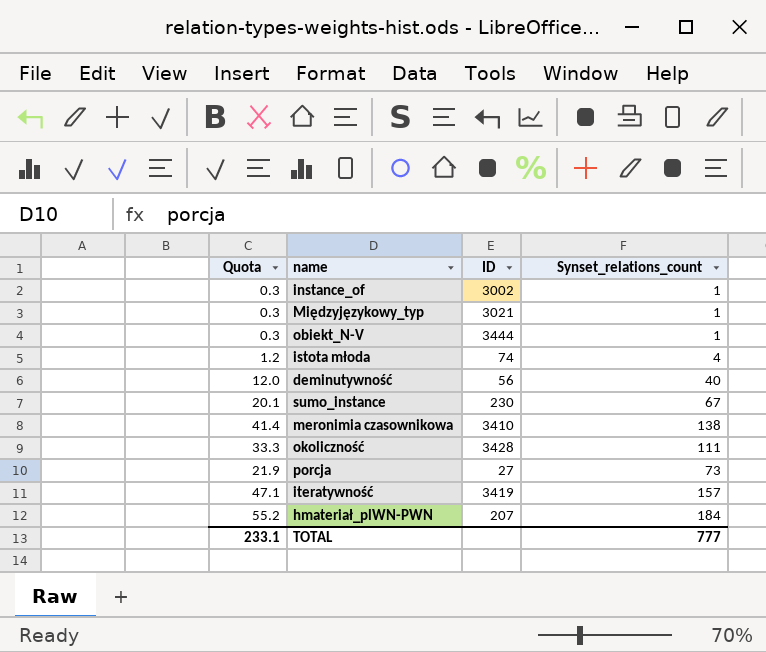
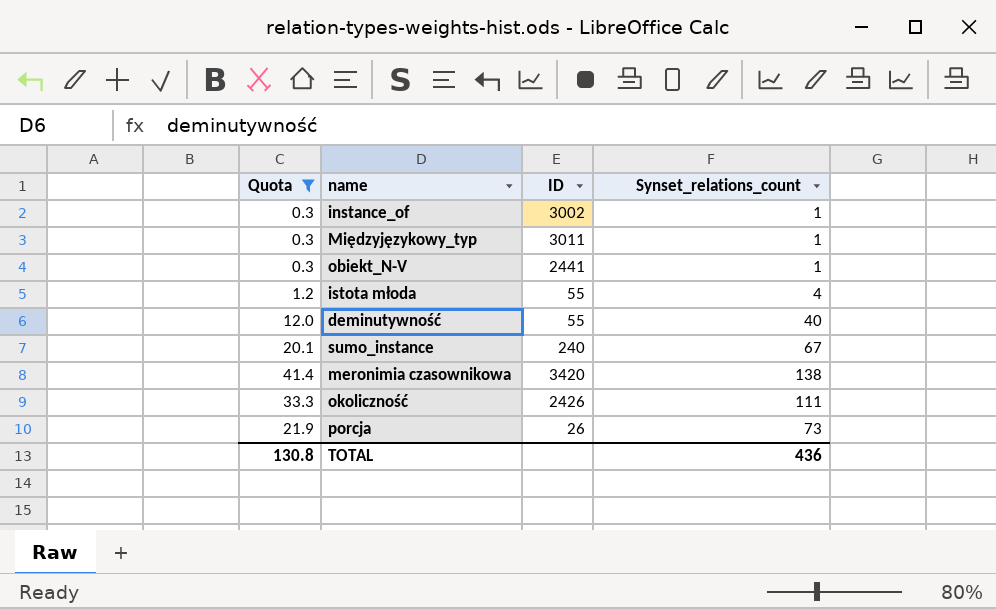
filter: none -> Quota <= 41.4
Międzyjęzykowy_typ | ID: 3021 -> 3011
obiekt_N-V | ID: 3444 -> 2441
istota młoda | ID: 74 -> 55
deminutywność | ID: 56 -> 55
sumo_instance | ID: 230 -> 240
meronimia czasownikowa | ID: 3410 -> 3420
okoliczność | ID: 3428 -> 2426
porcja | ID: 27 -> 26
TOTAL | Quota: 233.1 -> 130.8
TOTAL | Synset_relations_count: 777 -> 436

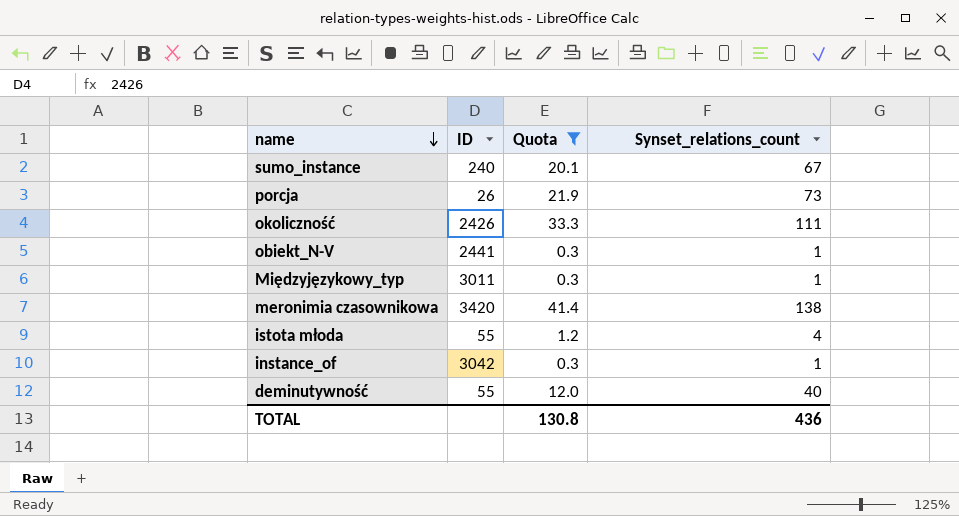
row order: none -> name descending
column Quota | position: 1 -> 3
instance_of | ID: 3002 -> 3042

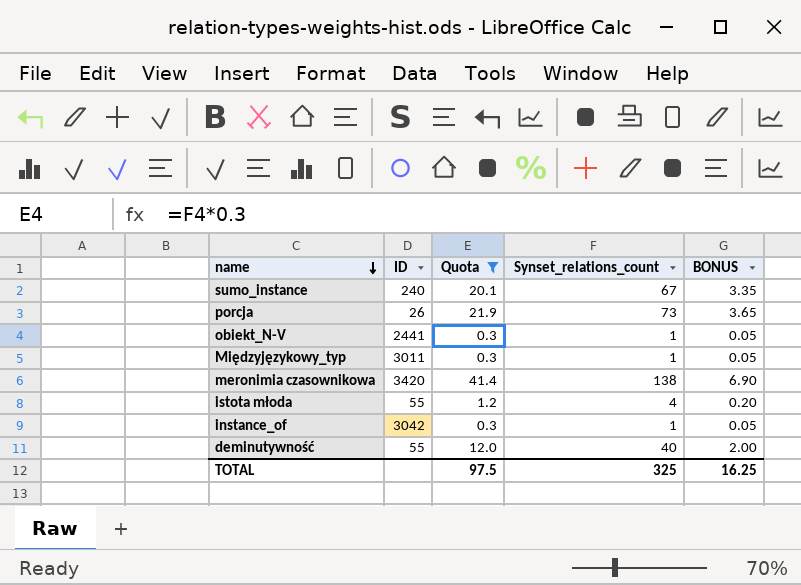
column BONUS | formula: none -> [Synset_relations_count] * 0.05
row okoliczność: 2426 | 33.3 | 111 -> none
TOTAL | Quota: 130.8 -> 97.5
TOTAL | Synset_relations_count: 436 -> 325

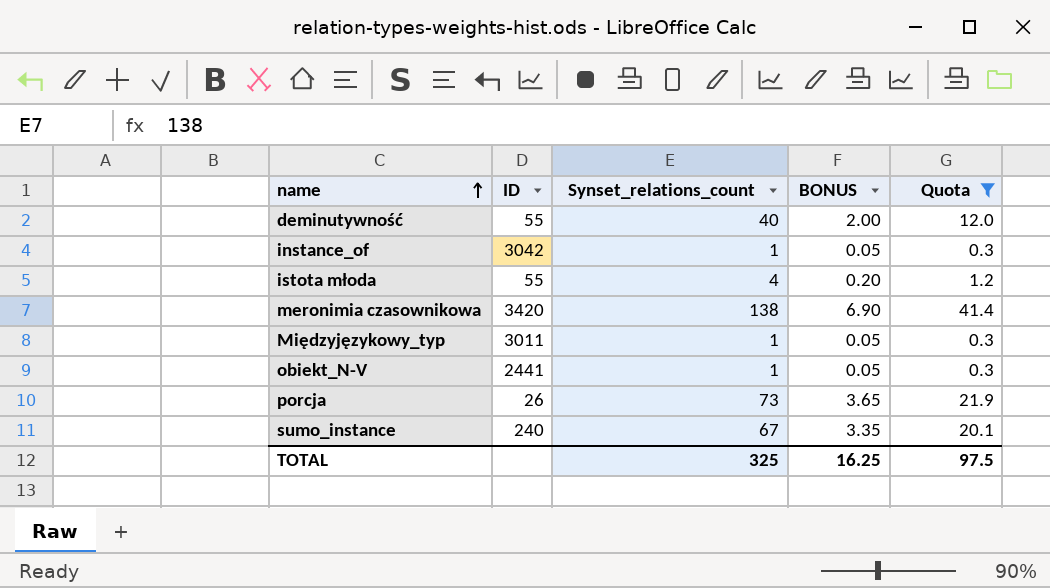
row order: name descending -> name ascending
column Quota | position: 3 -> 5

